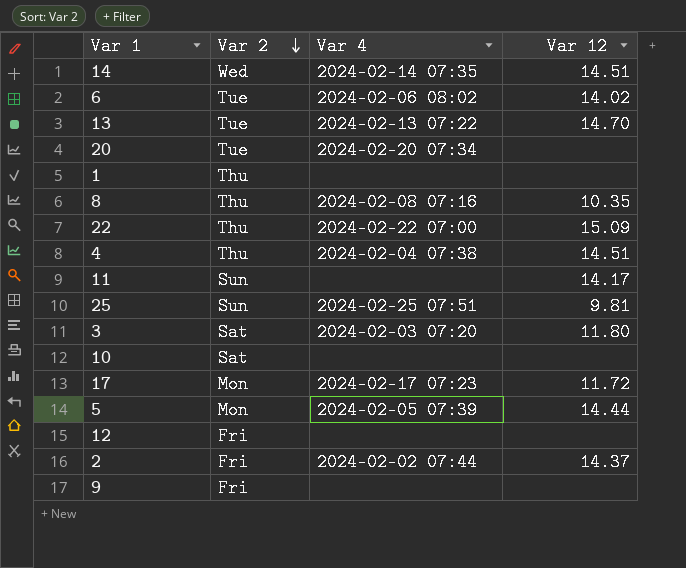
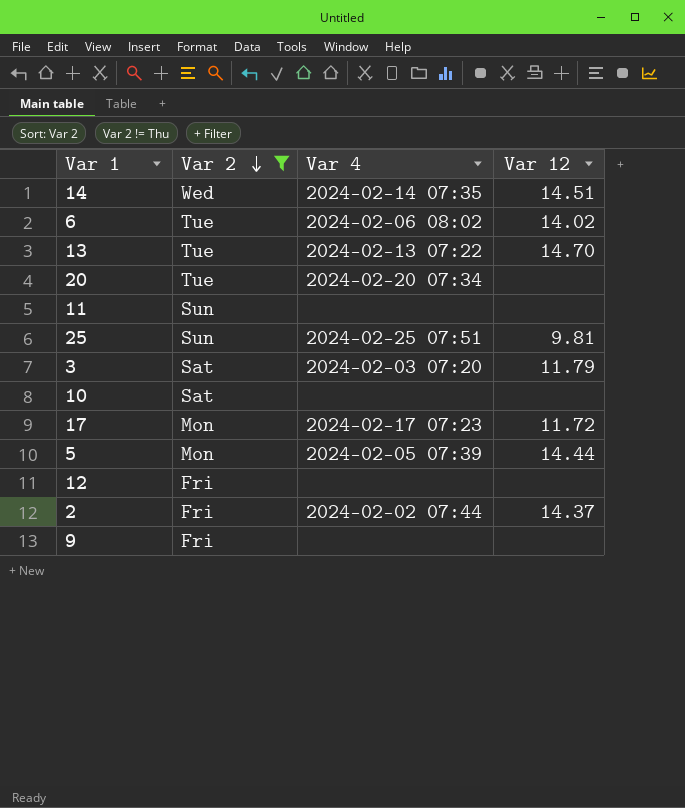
filter: none -> Var 2 != Thu
11 | Var 12: 14.17 -> none
3 | Var 12: 11.80 -> 11.79

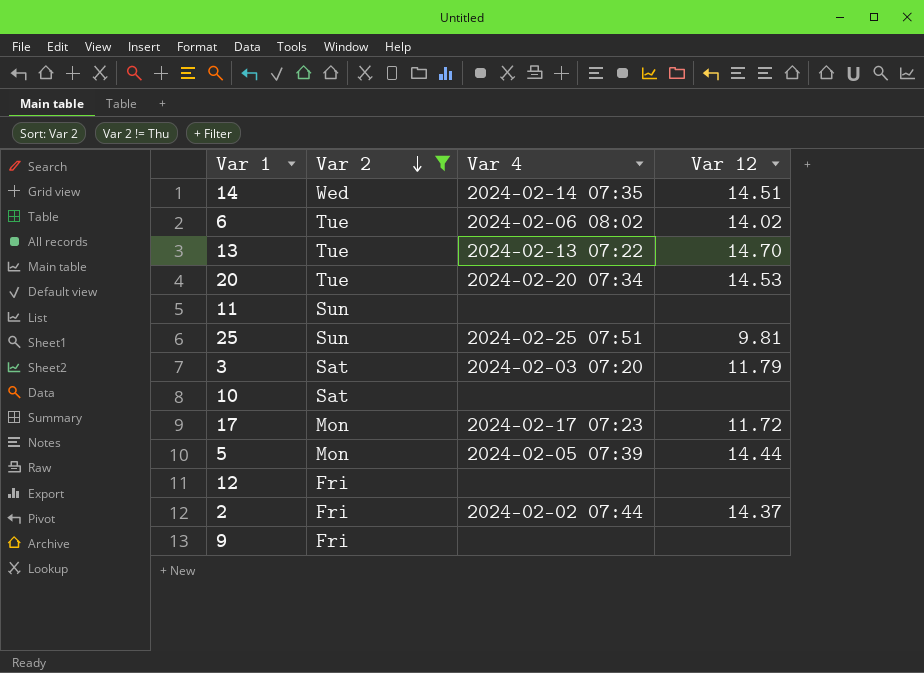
20 | Var 12: none -> 14.53

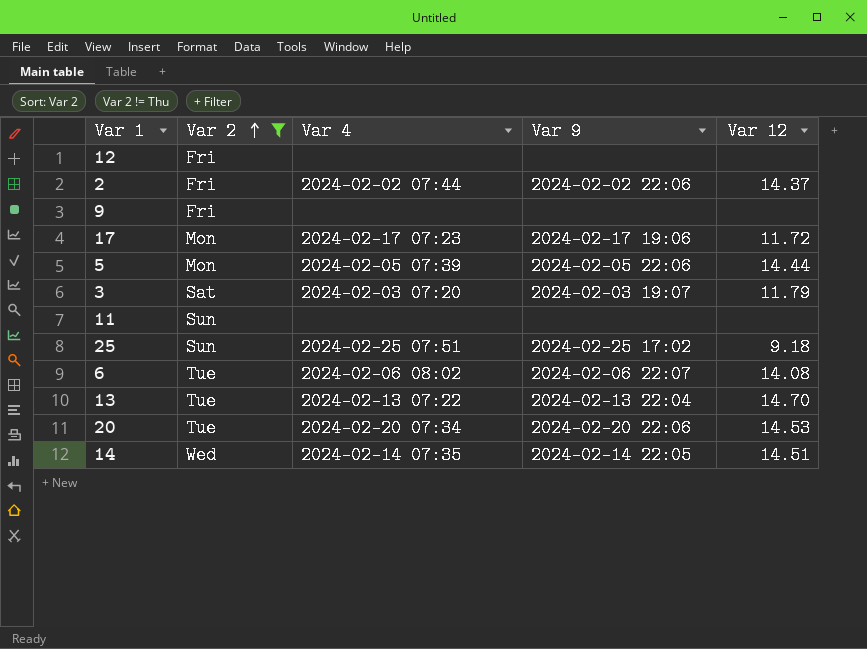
row order: Var 2 descending -> Var 2 ascending
column Var 9 | position: none -> 4
row 10: Sat | none | none -> none
25 | Var 12: 9.81 -> 9.18
6 | Var 12: 14.02 -> 14.08

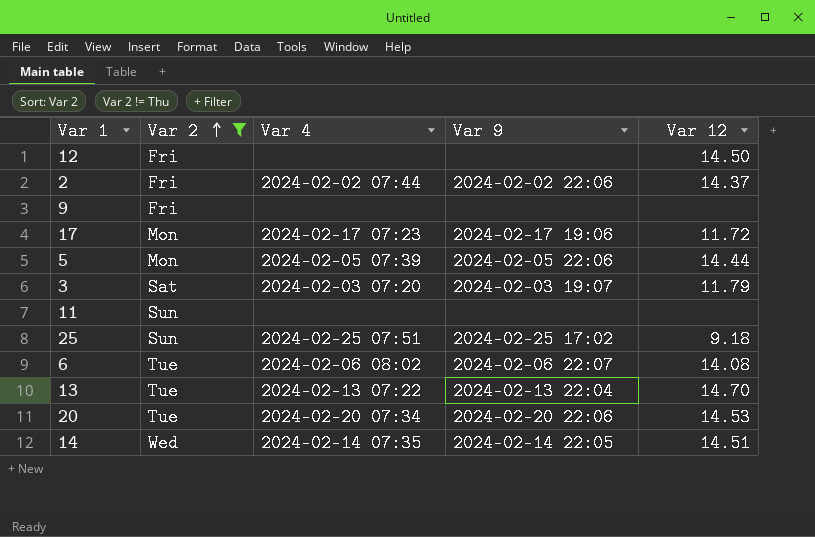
12 | Var 12: none -> 14.50

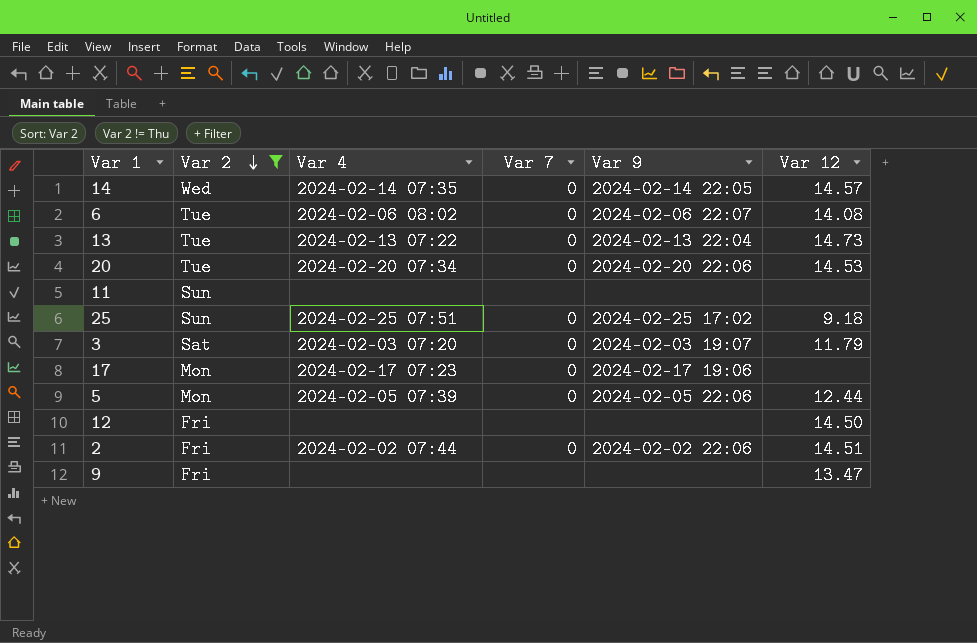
row order: Var 2 ascending -> Var 2 descending
column Var 7 | position: none -> 4
14 | Var 12: 14.51 -> 14.57
13 | Var 12: 14.70 -> 14.73
17 | Var 12: 11.72 -> none
5 | Var 12: 14.44 -> 12.44
2 | Var 12: 14.37 -> 14.51
9 | Var 12: none -> 13.47

